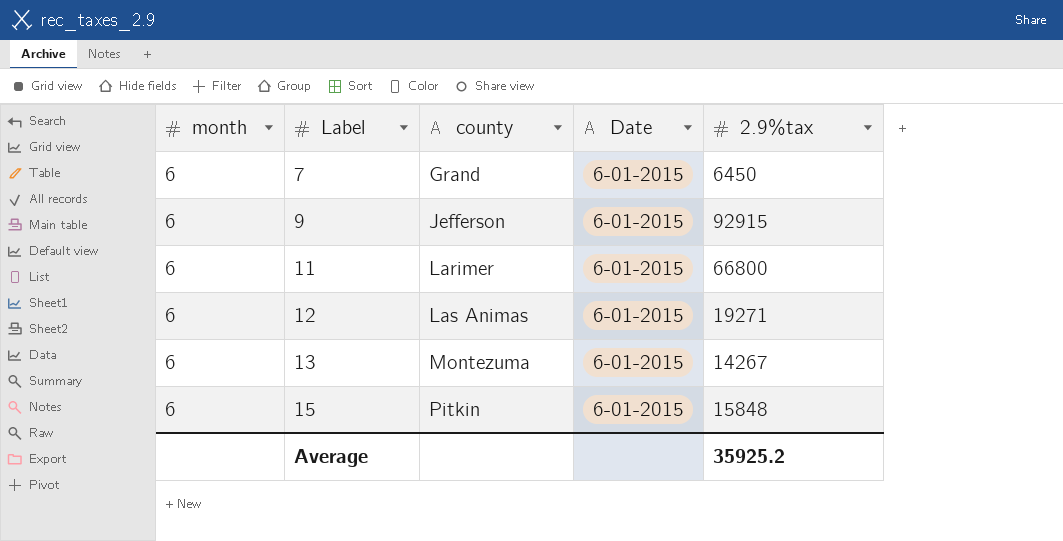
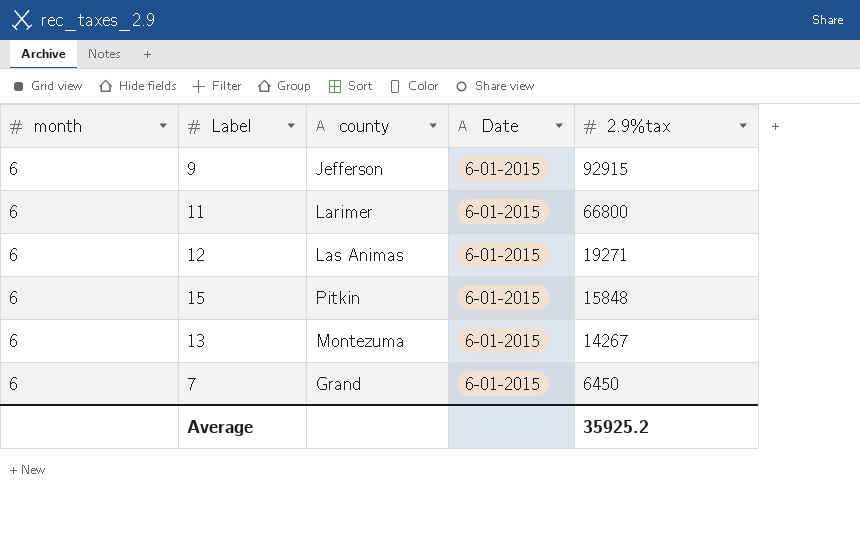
row order: Label ascending -> 2.9%tax descending

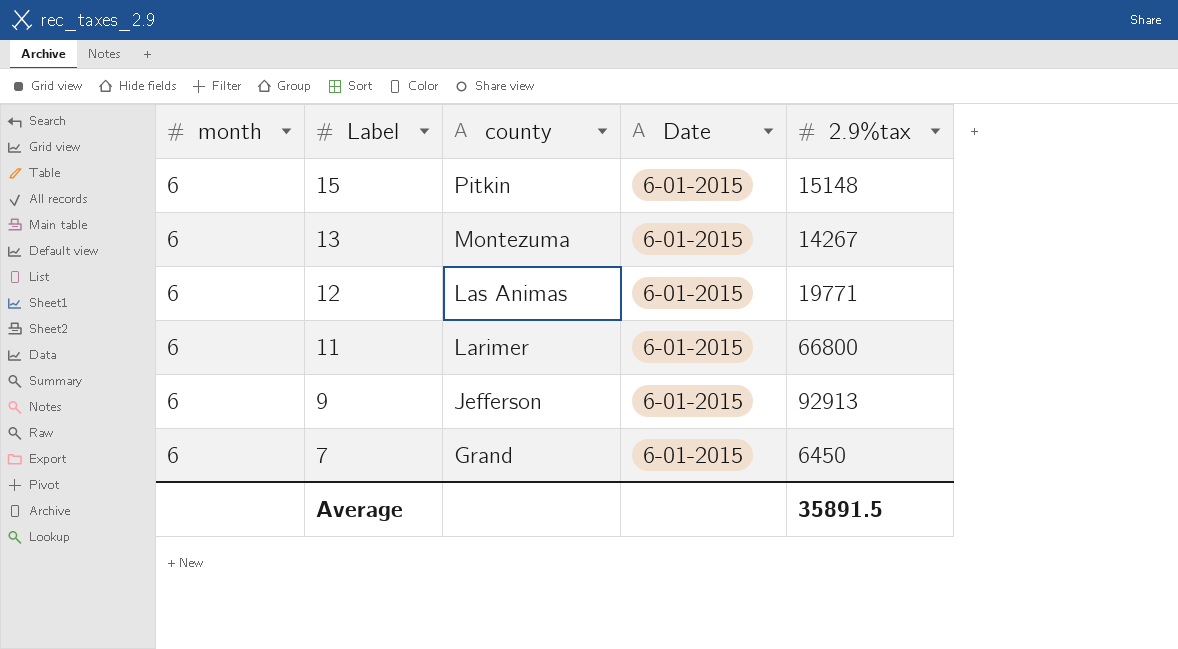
row order: 2.9%tax descending -> Label descending
15 | 2.9%tax: 15848 -> 15148
12 | 2.9%tax: 19271 -> 19771
9 | 2.9%tax: 92915 -> 92913
Average | 2.9%tax: 35925.2 -> 35891.5

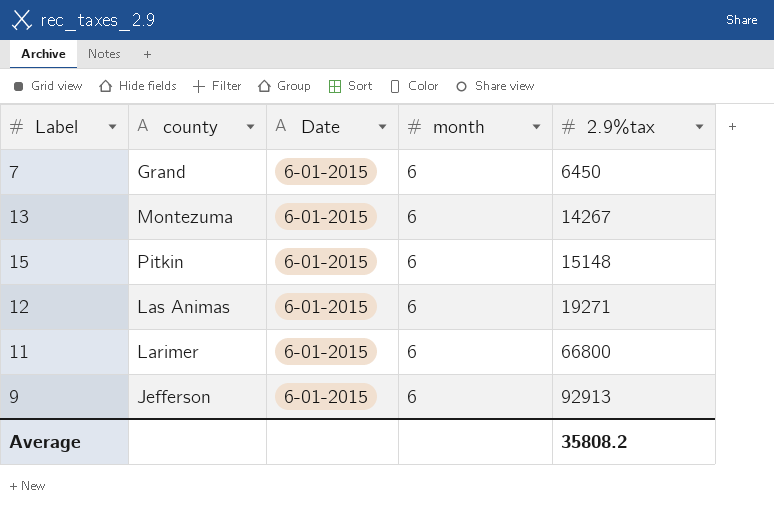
row order: Label descending -> 2.9%tax ascending
column month | position: 1 -> 4
12 | 2.9%tax: 19771 -> 19271
Average | 2.9%tax: 35891.5 -> 35808.2

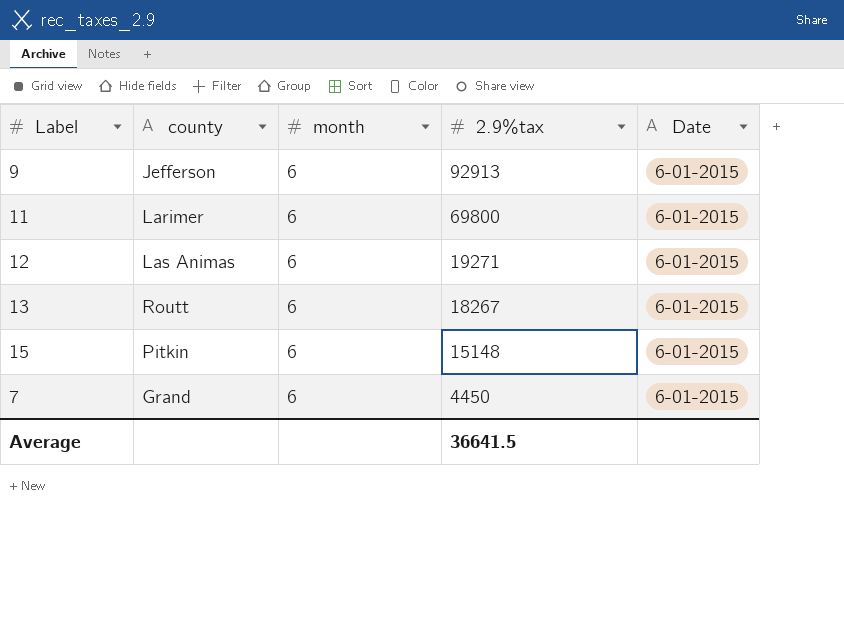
row order: 2.9%tax ascending -> 2.9%tax descending
column Date | position: 3 -> 5
11 | 2.9%tax: 66800 -> 69800
13 | county: Montezuma -> Routt
13 | 2.9%tax: 14267 -> 18267
7 | 2.9%tax: 6450 -> 4450
Average | 2.9%tax: 35808.2 -> 36641.5

